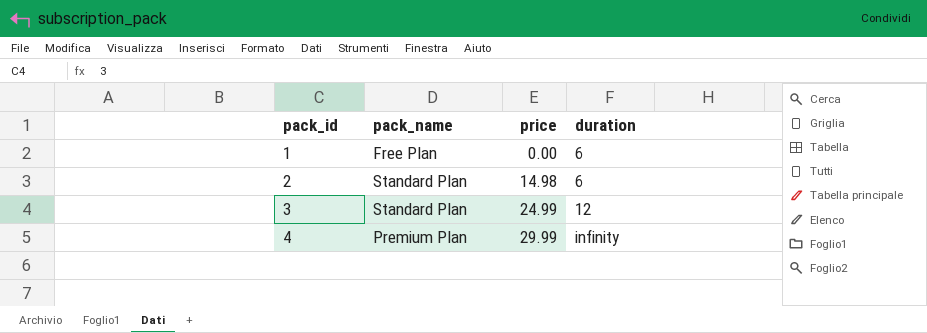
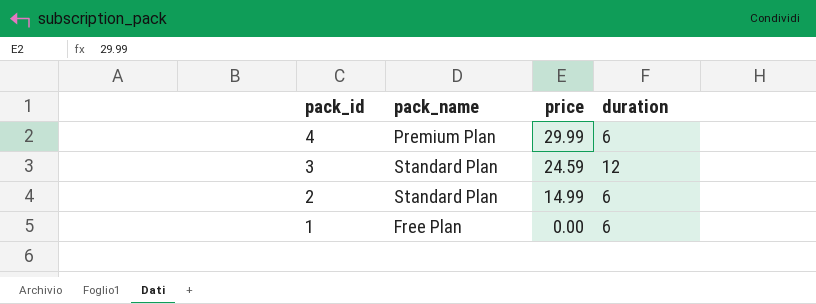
row order: pack_id ascending -> pack_id descending
4 | duration: infinity -> 6
3 | price: 24.99 -> 24.59
2 | price: 14.98 -> 14.99

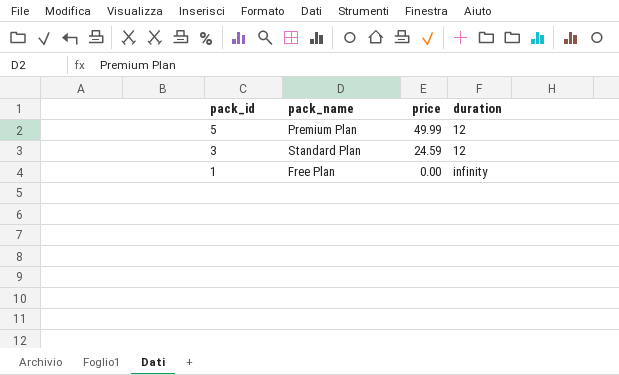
row 4: Premium Plan | 29.99 | 6 -> none
row 2: Standard Plan | 14.99 | 6 -> none
row 5: none -> Premium Plan | 49.99 | 12
1 | duration: 6 -> infinity

